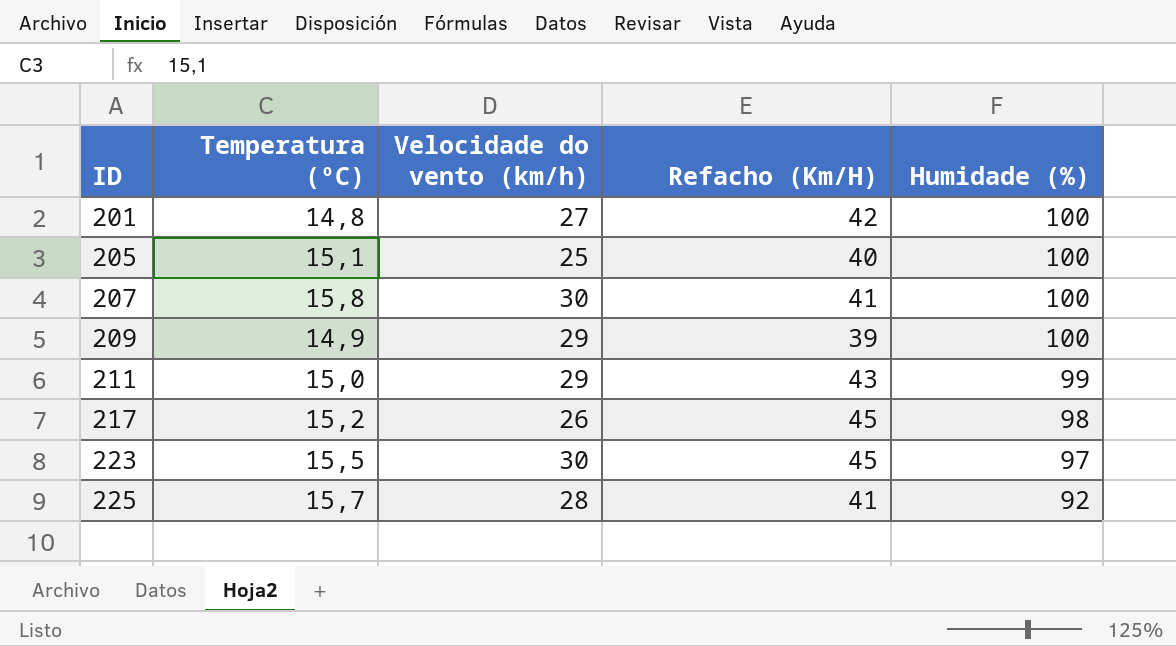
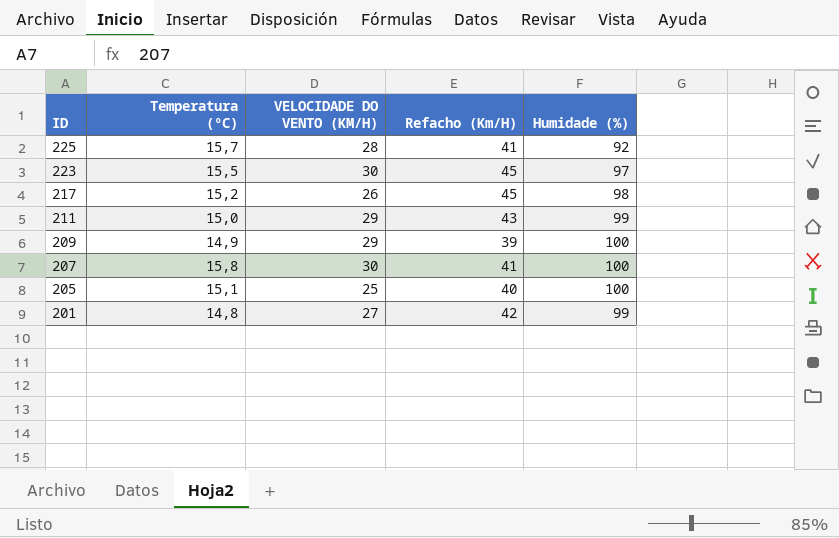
row order: ID ascending -> ID descending
column name: Velocidade do vento (km/h) -> VELOCIDADE DO VENTO (KM/H)
201 | Humidade (%): 100 -> 99

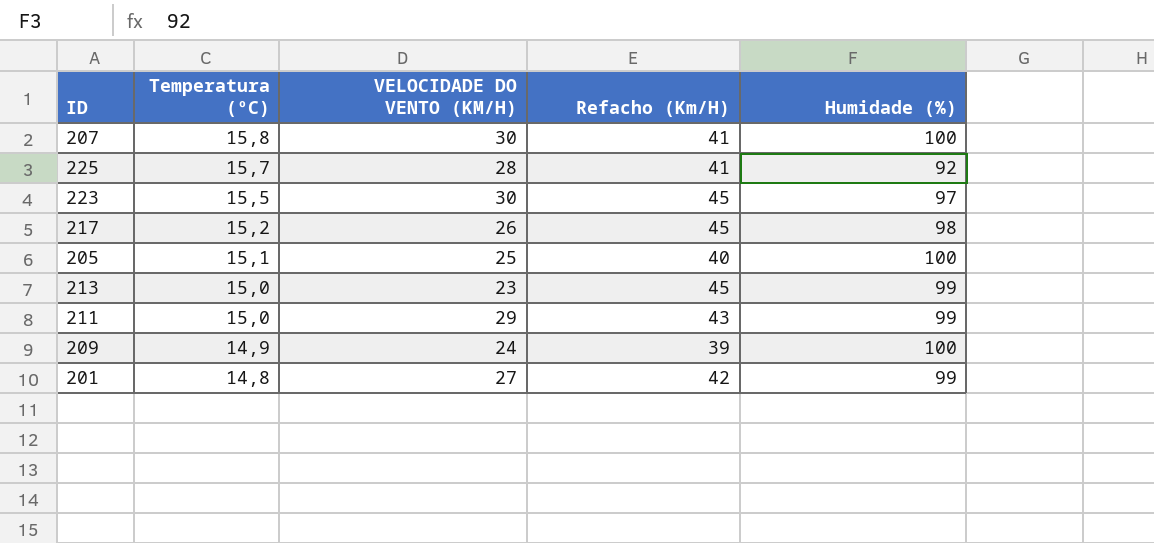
row order: ID descending -> Temperatura (ºC) descending
row 213: none -> 15,0 | 23 | 45 | 99
209 | VELOCIDADE DO VENTO (KM/H): 29 -> 24

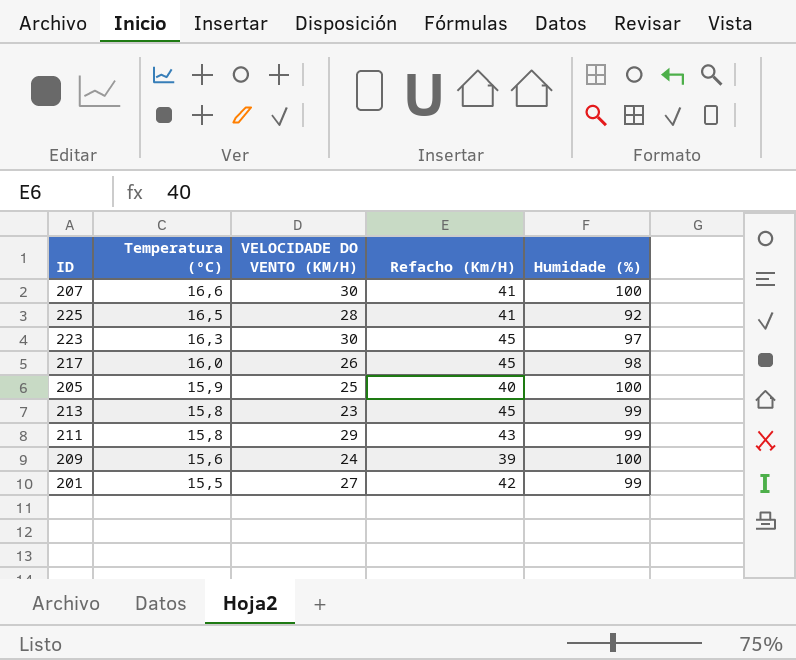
207 | Temperatura (ºC): 15,8 -> 16,6
225 | Temperatura (ºC): 15,7 -> 16,5
223 | Temperatura (ºC): 15,5 -> 16,3
217 | Temperatura (ºC): 15,2 -> 16,0
205 | Temperatura (ºC): 15,1 -> 15,9
213 | Temperatura (ºC): 15,0 -> 15,8
211 | Temperatura (ºC): 15,0 -> 15,8
209 | Temperatura (ºC): 14,9 -> 15,6
201 | Temperatura (ºC): 14,8 -> 15,5

